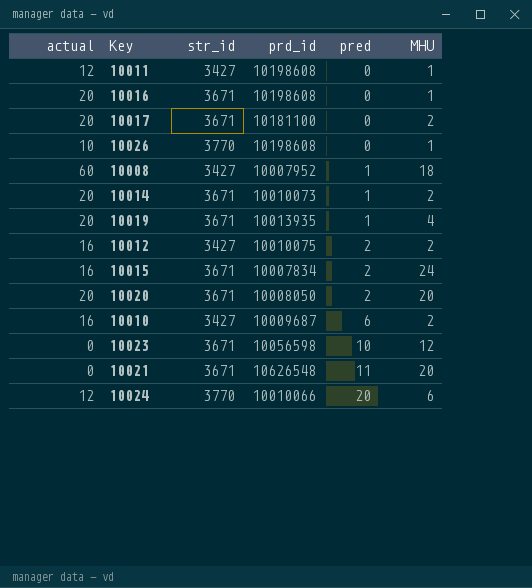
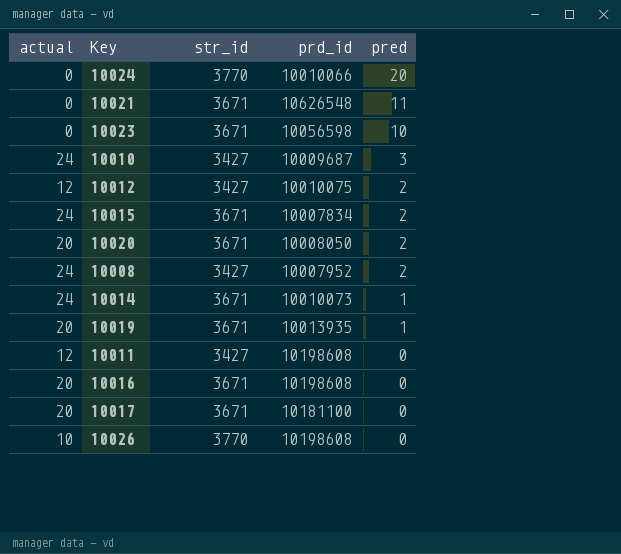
row order: pred ascending -> pred descending
column MHU | position: 6 -> none
10024 | actual: 12 -> 0
10010 | actual: 16 -> 24
10010 | pred: 6 -> 3
10012 | actual: 16 -> 12
10015 | actual: 16 -> 24
10008 | actual: 60 -> 24
10008 | pred: 1 -> 2
10014 | actual: 20 -> 24

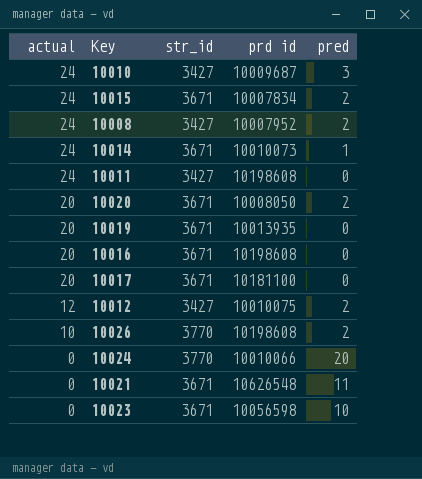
row order: pred descending -> actual descending
column name: prd_id -> prd id
10011 | actual: 12 -> 24
10019 | pred: 1 -> 0
10026 | pred: 0 -> 2

